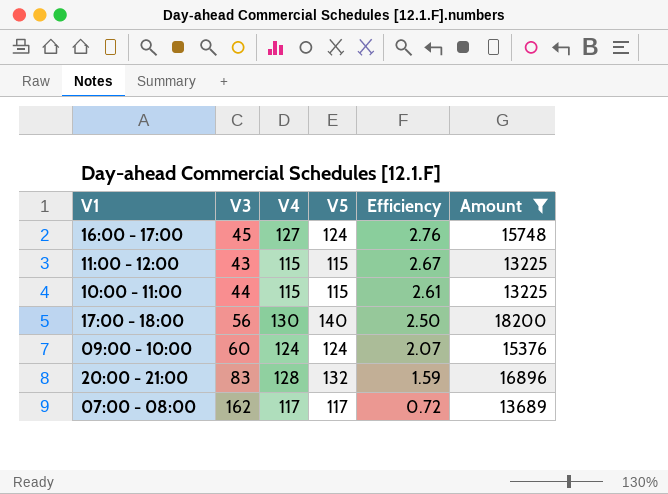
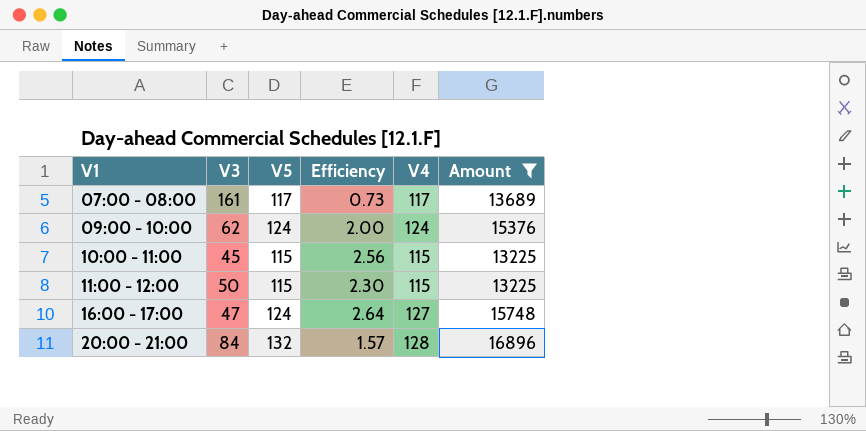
row order: Efficiency descending -> V1 ascending
column V4 | position: 3 -> 5
row 17:00 - 18:00: 56 | 130 | 140 | 2.50 | 18200 -> none
07:00 - 08:00 | V3: 162 -> 161
07:00 - 08:00 | Efficiency: 0.72 -> 0.73
09:00 - 10:00 | V3: 60 -> 62
09:00 - 10:00 | Efficiency: 2.07 -> 2.00
10:00 - 11:00 | V3: 44 -> 45
10:00 - 11:00 | Efficiency: 2.61 -> 2.56
11:00 - 12:00 | V3: 43 -> 50
11:00 - 12:00 | Efficiency: 2.67 -> 2.30
16:00 - 17:00 | V3: 45 -> 47
16:00 - 17:00 | Efficiency: 2.76 -> 2.64
20:00 - 21:00 | V3: 83 -> 84
20:00 - 21:00 | Efficiency: 1.59 -> 1.57

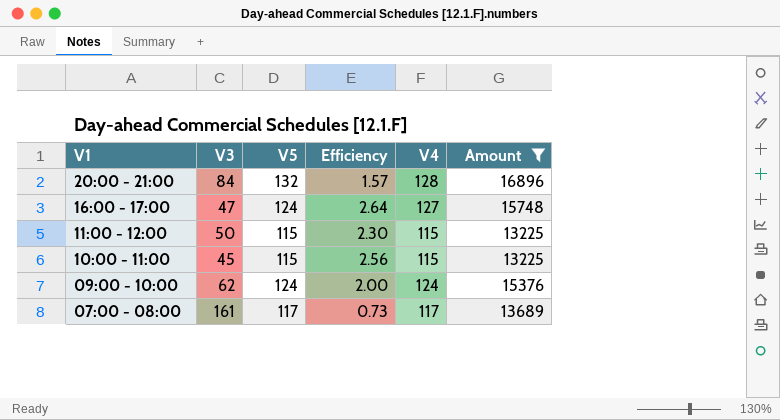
row order: V1 ascending -> V1 descending

